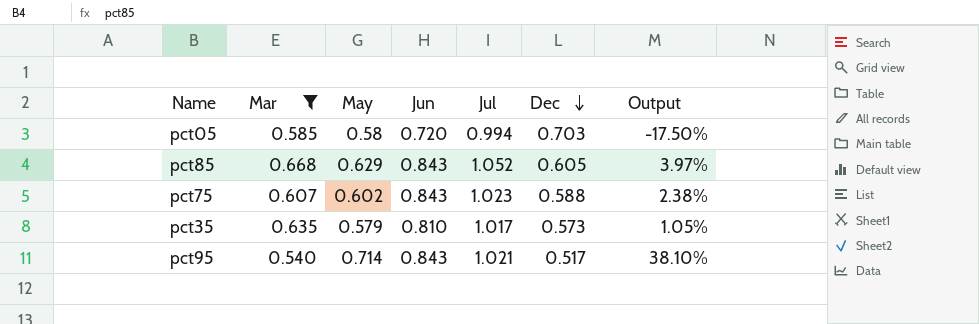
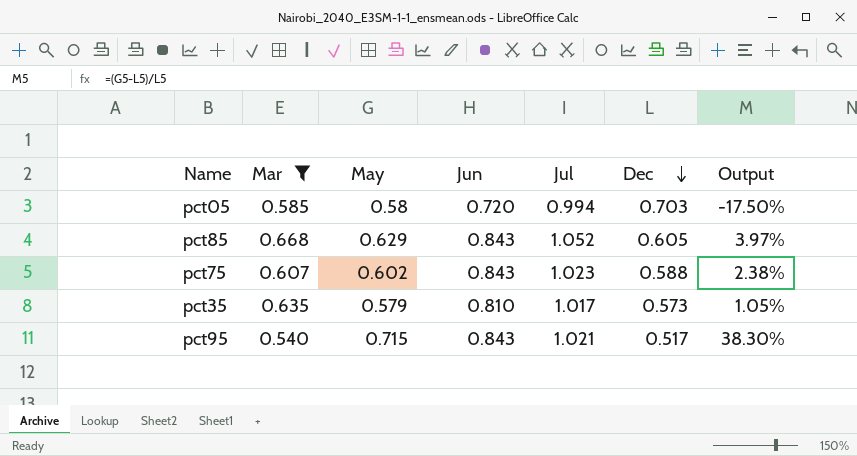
pct95 | May: 0.714 -> 0.715
pct95 | Output: 38.10% -> 38.30%

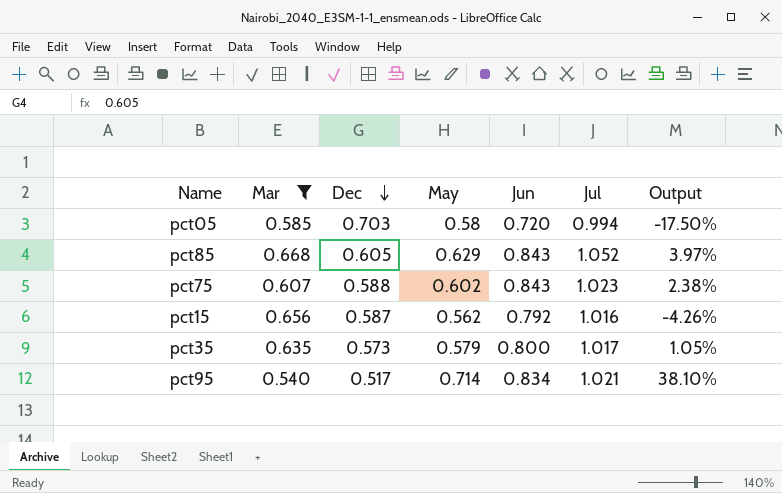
column Dec | position: 6 -> 3
row pct15: none -> 0.656 | 0.587 | 0.562 | 0.792 | 1.016 | -4.26%
pct35 | Jun: 0.810 -> 0.800
pct95 | May: 0.715 -> 0.714
pct95 | Jun: 0.843 -> 0.834
pct95 | Output: 38.30% -> 38.10%

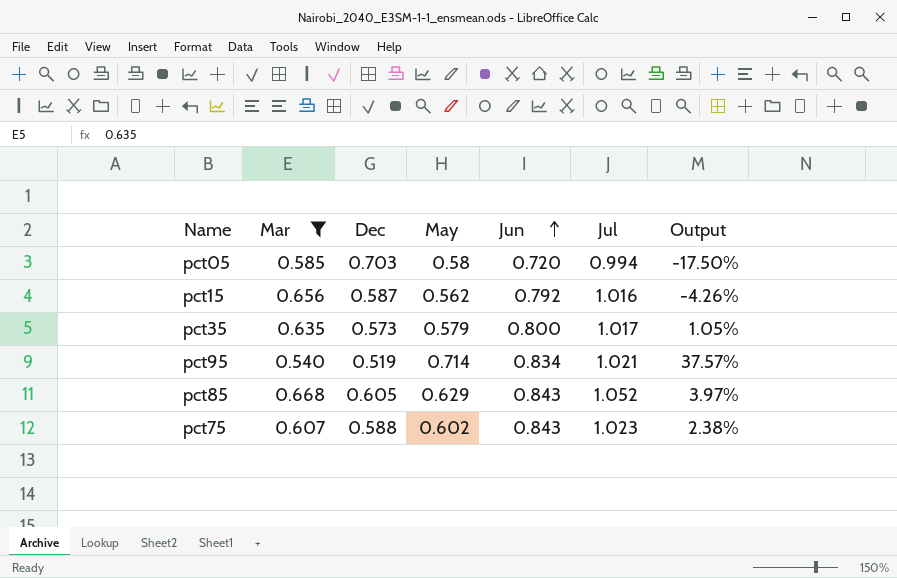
row order: Dec descending -> Jun ascending
pct95 | Dec: 0.517 -> 0.519
pct95 | Output: 38.10% -> 37.57%

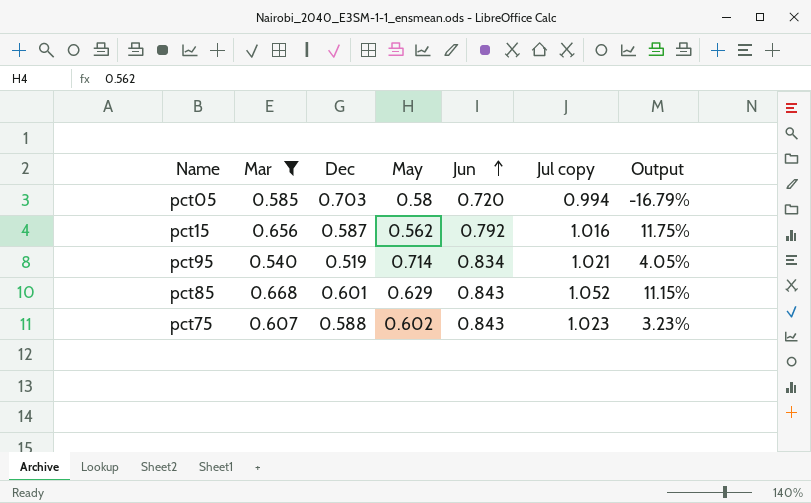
column name: Jul -> Jul copy
column Output | formula: ([May] - [Dec]) / [Dec] -> ([Mar] - [Dec]) / [Dec]
row pct35: 0.635 | 0.573 | 0.579 | 0.800 | 1.017 | 1.05% -> none
pct85 | Dec: 0.605 -> 0.601

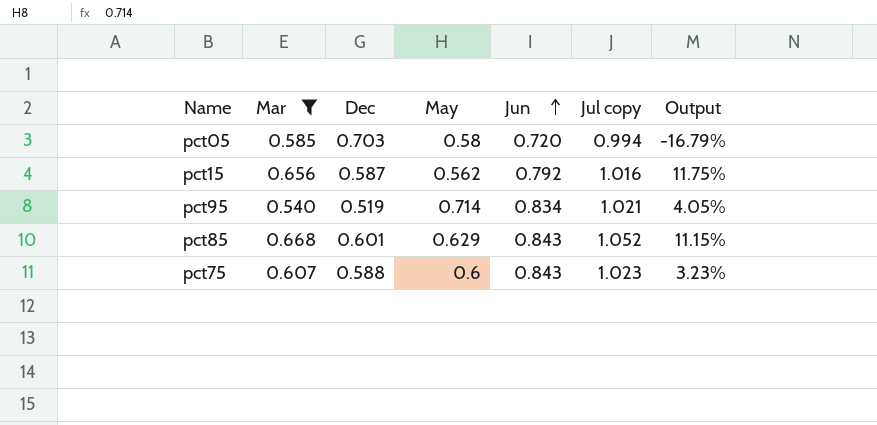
pct75 | May: 0.602 -> 0.6

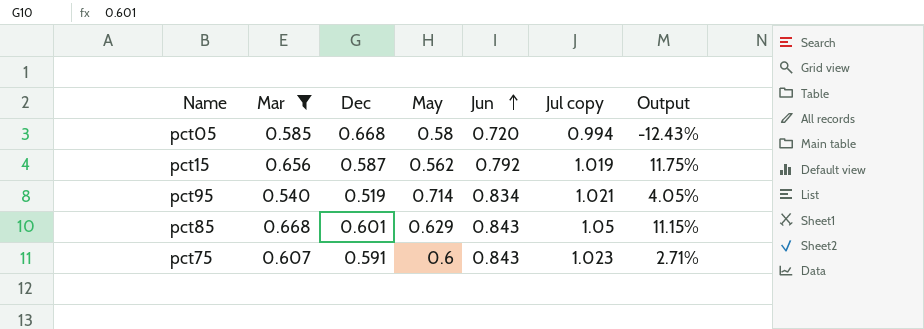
pct05 | Dec: 0.703 -> 0.668
pct05 | Output: -16.79% -> -12.43%
pct15 | Jul copy: 1.016 -> 1.019
pct85 | Jul copy: 1.052 -> 1.05
pct75 | Dec: 0.588 -> 0.591
pct75 | Output: 3.23% -> 2.71%

